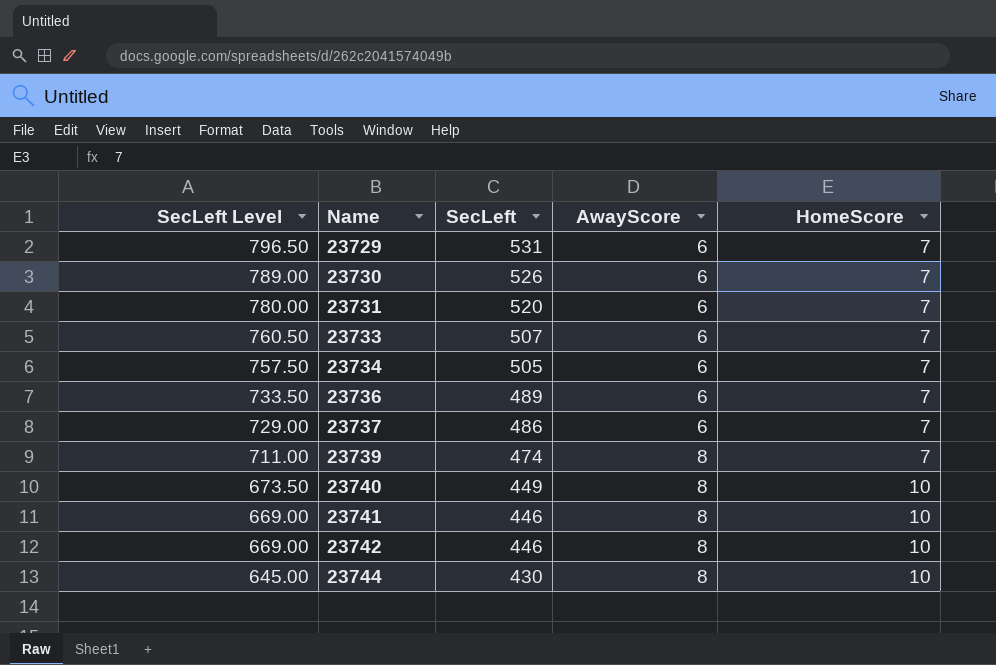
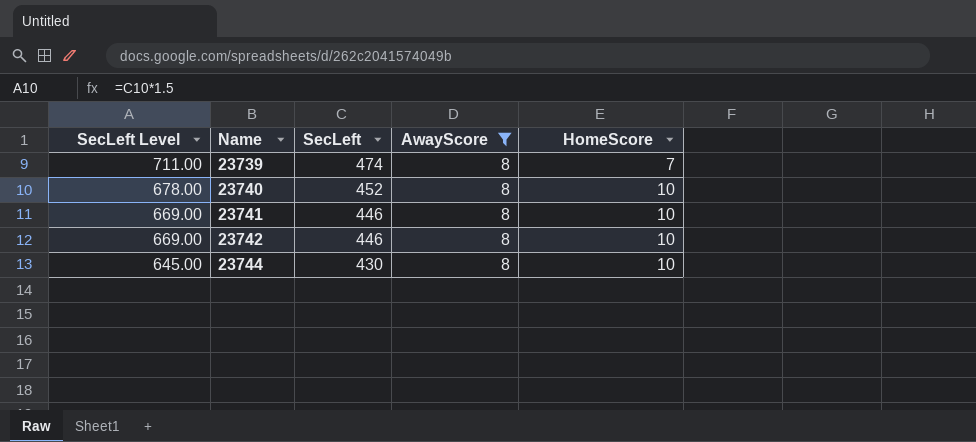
filter: none -> AwayScore = 8
23740 | SecLeft Level: 673.50 -> 678.00
23740 | SecLeft: 449 -> 452

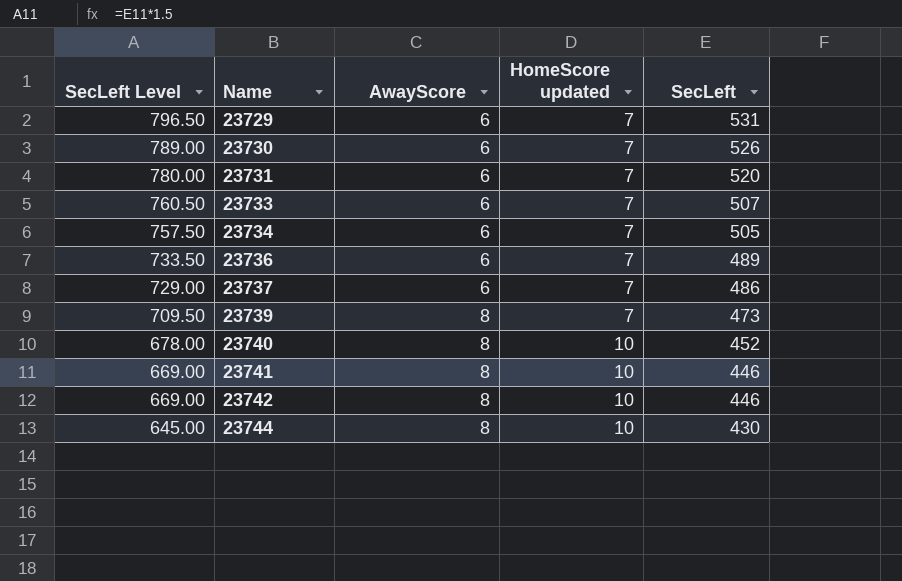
filter: AwayScore = 8 -> none
column name: HomeScore -> HomeScore updated
column SecLeft | position: 3 -> 5
23739 | SecLeft Level: 711.00 -> 709.50
23739 | SecLeft: 474 -> 473

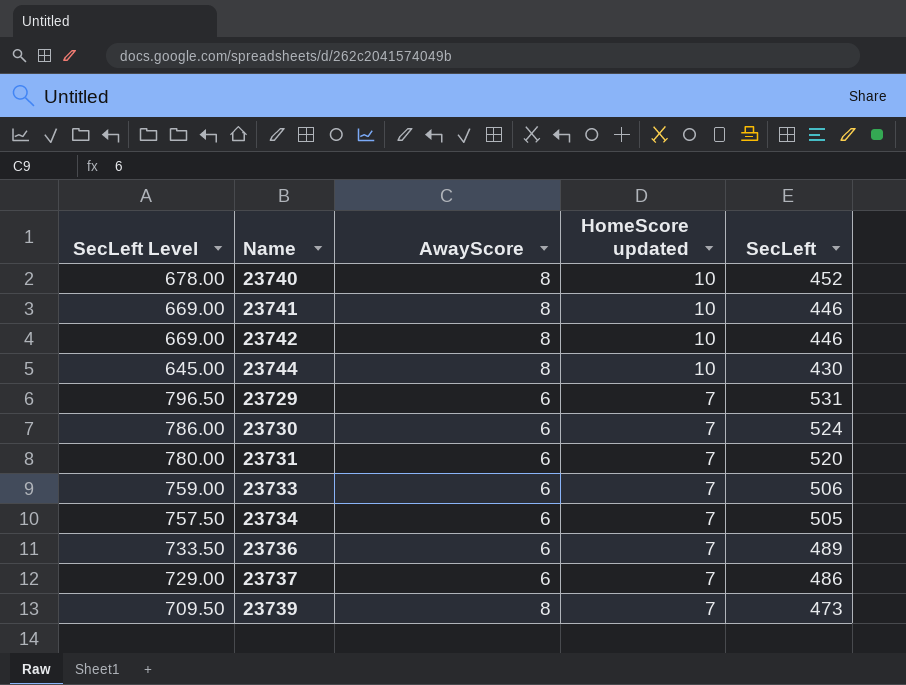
row order: SecLeft Level descending -> HomeScore updated descending
23730 | SecLeft Level: 789.00 -> 786.00
23730 | SecLeft: 526 -> 524
23733 | SecLeft Level: 760.50 -> 759.00
23733 | SecLeft: 507 -> 506

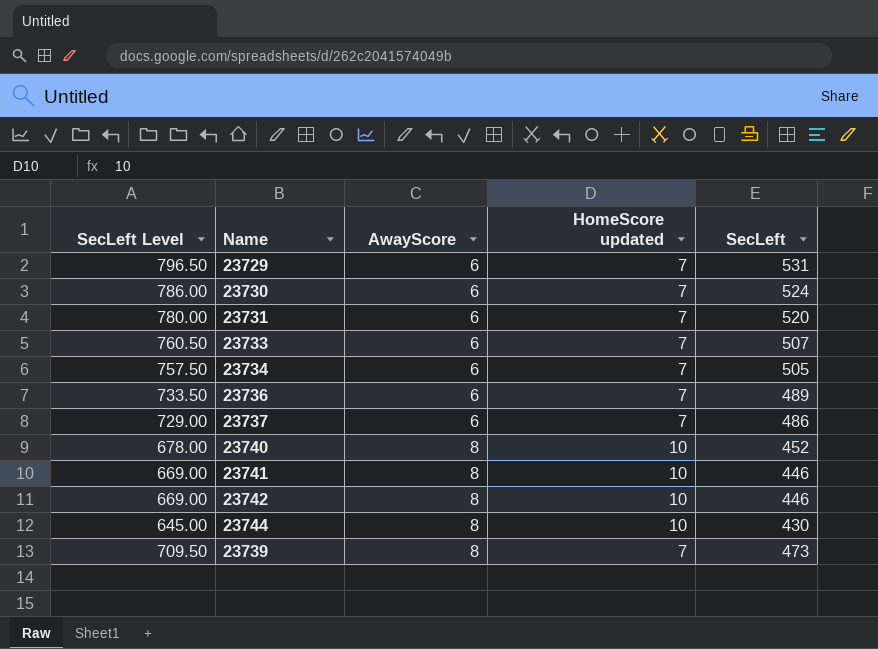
row order: HomeScore updated descending -> AwayScore ascending
23733 | SecLeft Level: 759.00 -> 760.50
23733 | SecLeft: 506 -> 507

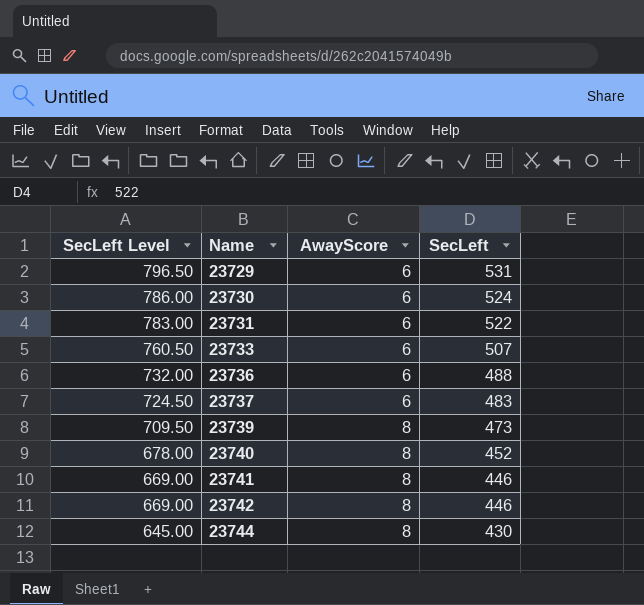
row order: AwayScore ascending -> SecLeft Level descending
column HomeScore updated | position: 4 -> none
row 23734: 757.50 | 6 | 7 | 505 -> none
23731 | SecLeft Level: 780.00 -> 783.00
23731 | SecLeft: 520 -> 522
23736 | SecLeft Level: 733.50 -> 732.00
23736 | SecLeft: 489 -> 488
23737 | SecLeft Level: 729.00 -> 724.50
23737 | SecLeft: 486 -> 483

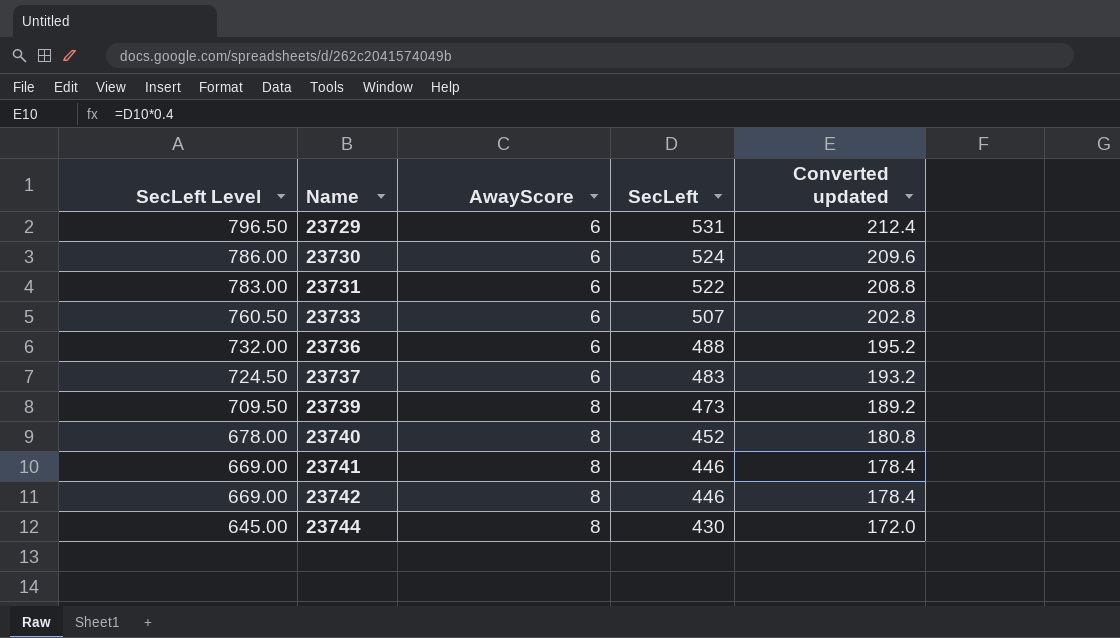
column Converted updated | formula: none -> [SecLeft] * 0.4

